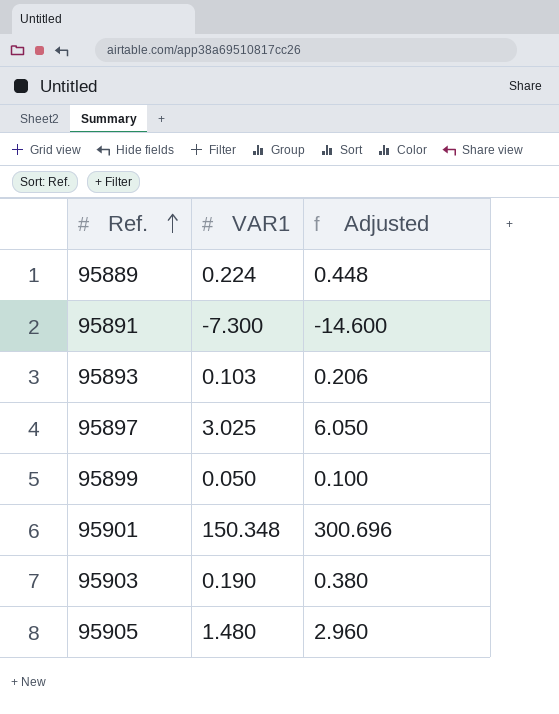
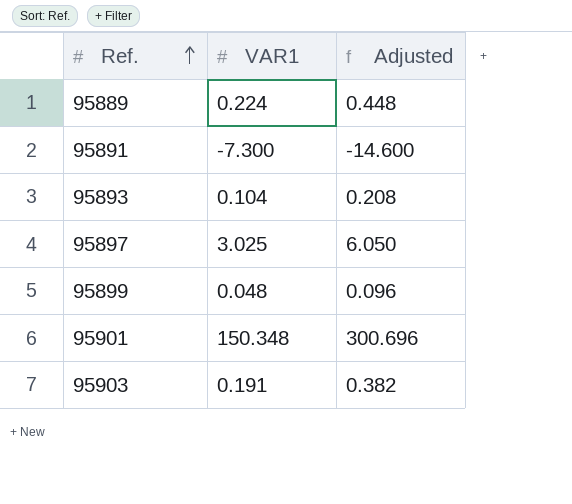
row 95905: 1.480 | 2.960 -> none
95893 | VAR1: 0.103 -> 0.104
95893 | Adjusted: 0.206 -> 0.208
95899 | VAR1: 0.050 -> 0.048
95899 | Adjusted: 0.100 -> 0.096
95903 | VAR1: 0.190 -> 0.191
95903 | Adjusted: 0.380 -> 0.382

